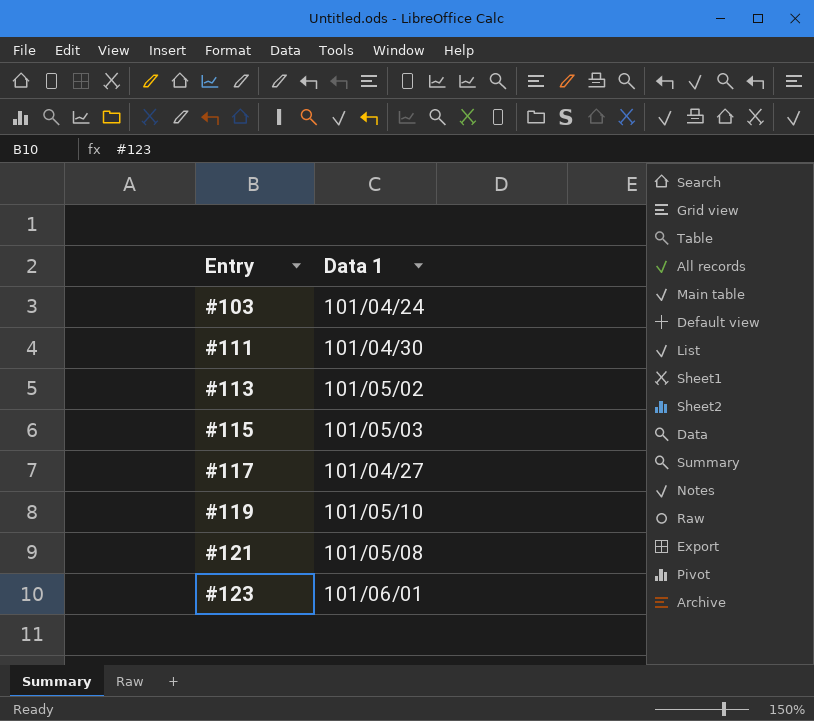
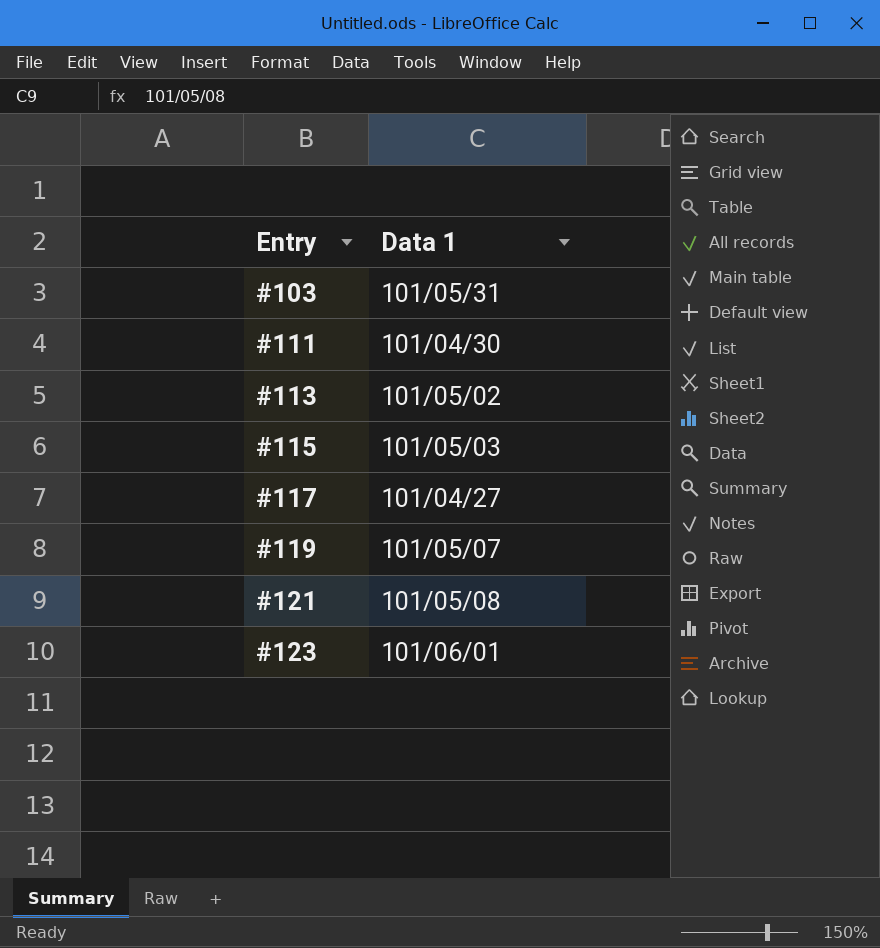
#103 | Data 1: 101/04/24 -> 101/05/31
#119 | Data 1: 101/05/10 -> 101/05/07

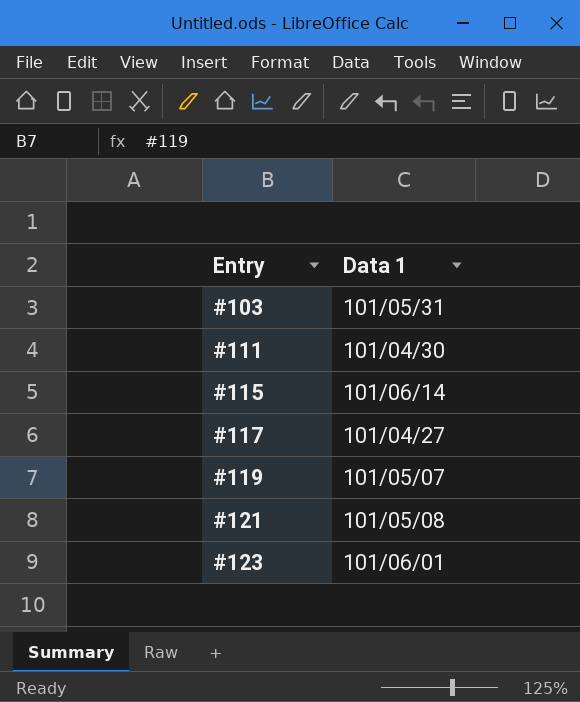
row #113: 101/05/02 -> none
#115 | Data 1: 101/05/03 -> 101/06/14

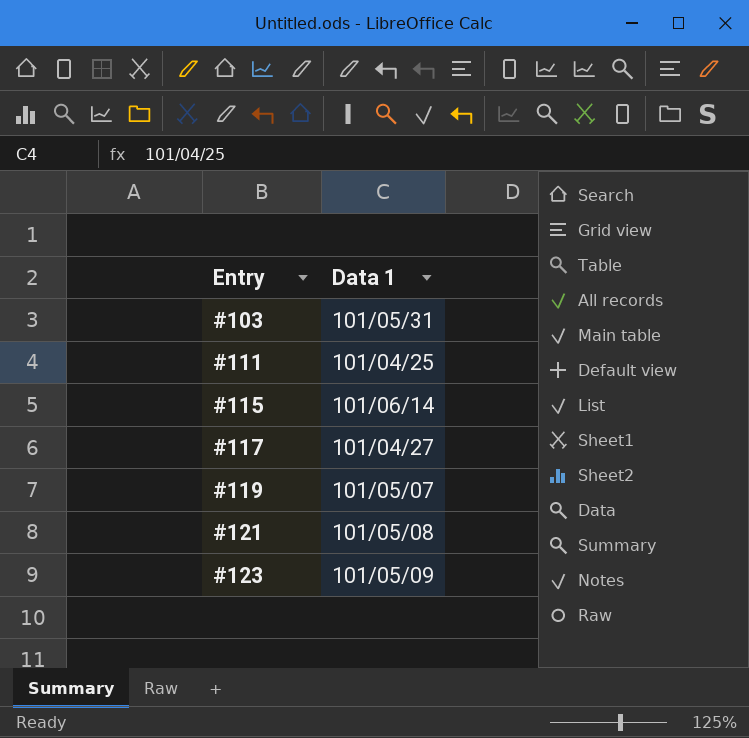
#111 | Data 1: 101/04/30 -> 101/04/25
#123 | Data 1: 101/06/01 -> 101/05/09

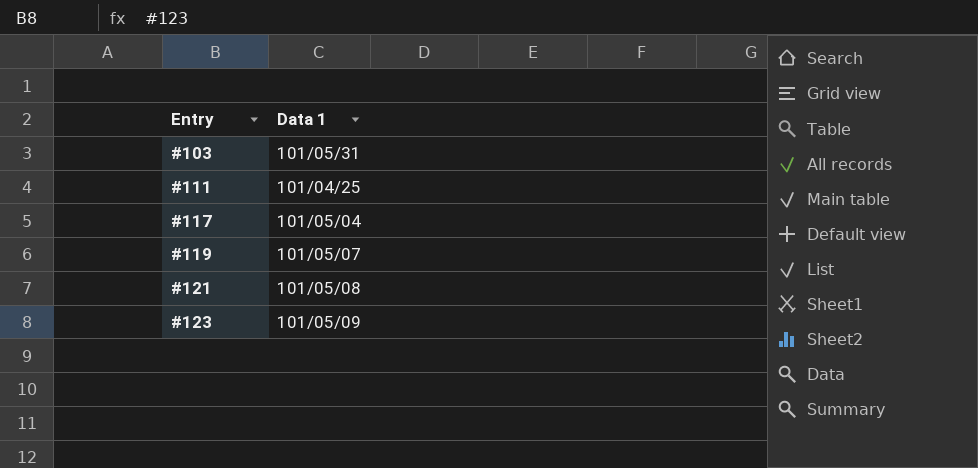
row #115: 101/06/14 -> none
#117 | Data 1: 101/04/27 -> 101/05/04

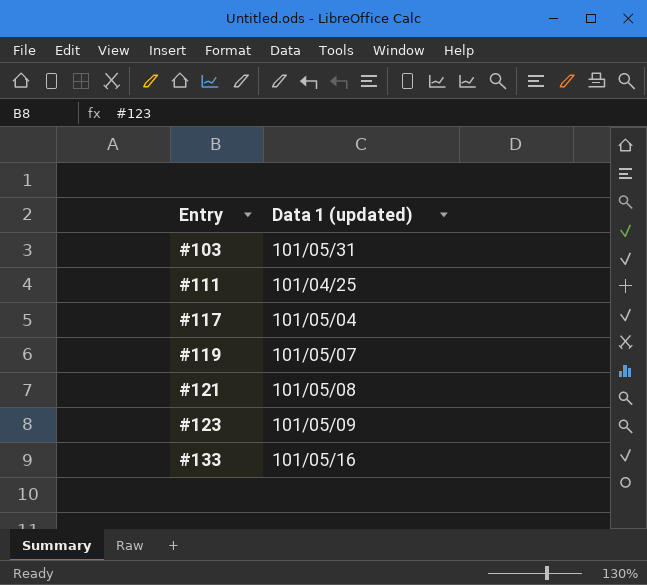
column name: Data 1 -> Data 1 (updated)
row #133: none -> 101/05/16

